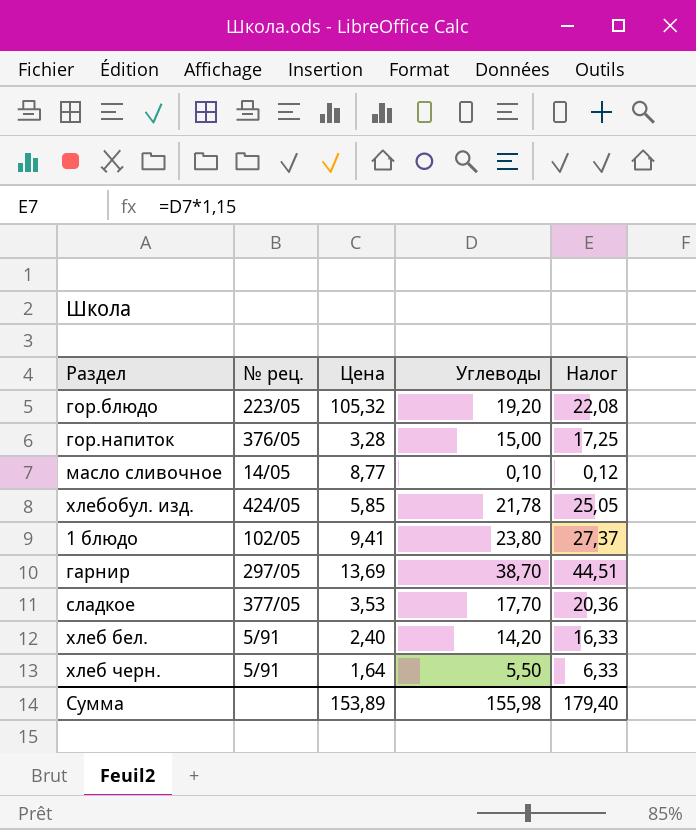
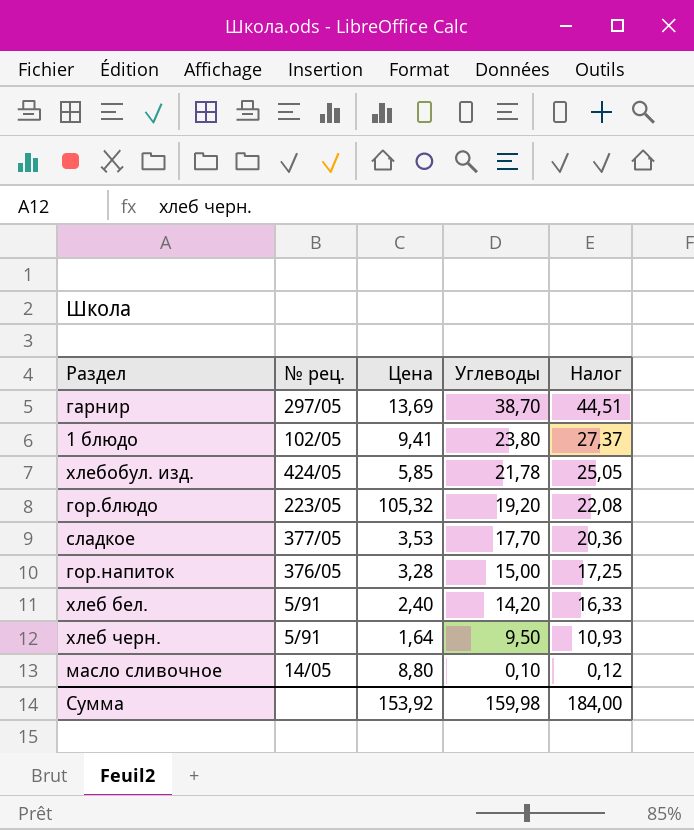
row order: none -> Углеводы descending
хлеб черн. | Углеводы: 5,50 -> 9,50
хлеб черн. | Налог: 6,33 -> 10,93
масло сливочное | Цена: 8,77 -> 8,80
Сумма | Цена: 153,89 -> 153,92
Сумма | Углеводы: 155,98 -> 159,98
Сумма | Налог: 179,40 -> 184,00

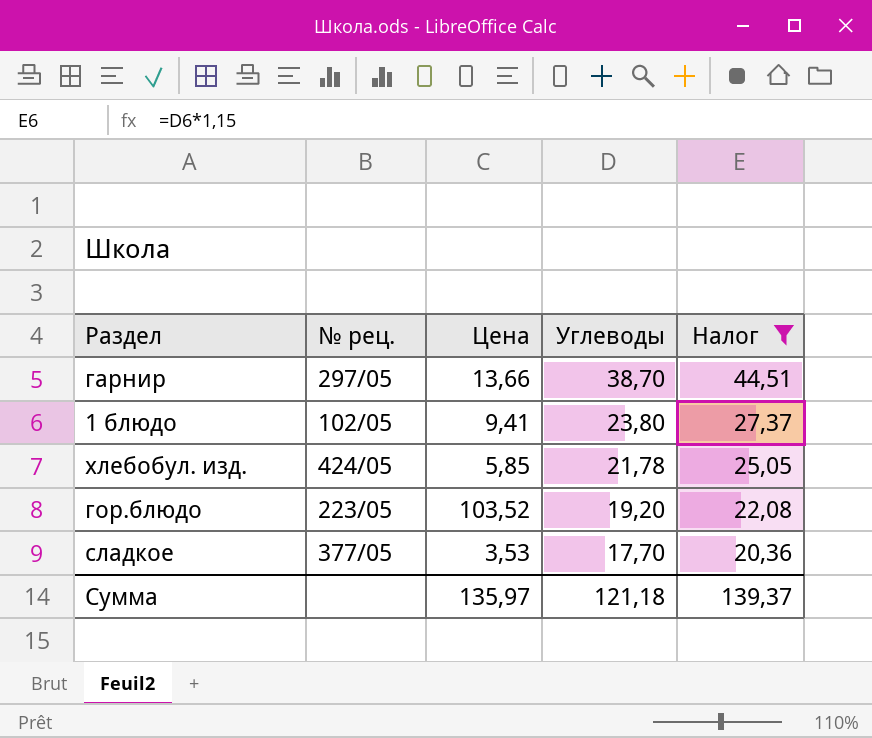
filter: none -> Налог >= 20,36
гарнир | Цена: 13,69 -> 13,66
гор.блюдо | Цена: 105,32 -> 103,52
Сумма | Цена: 153,92 -> 135,97
Сумма | Углеводы: 159,98 -> 121,18
Сумма | Налог: 184,00 -> 139,37

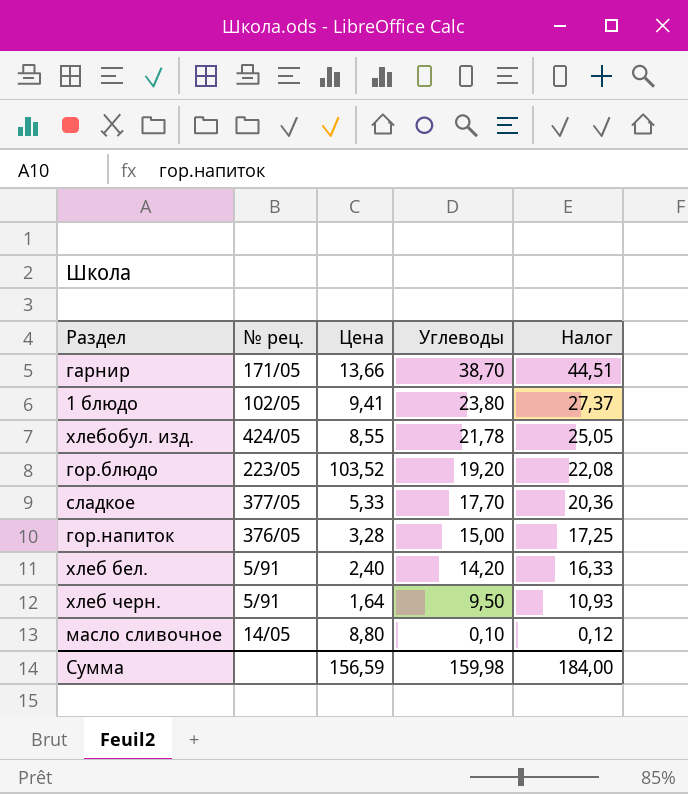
filter: Налог >= 20,36 -> none
гарнир | № рец.: 297/05 -> 171/05
хлебобул. изд. | Цена: 5,85 -> 8,55
сладкое | Цена: 3,53 -> 5,33
Сумма | Цена: 135,97 -> 156,59
Сумма | Углеводы: 121,18 -> 159,98
Сумма | Налог: 139,37 -> 184,00

